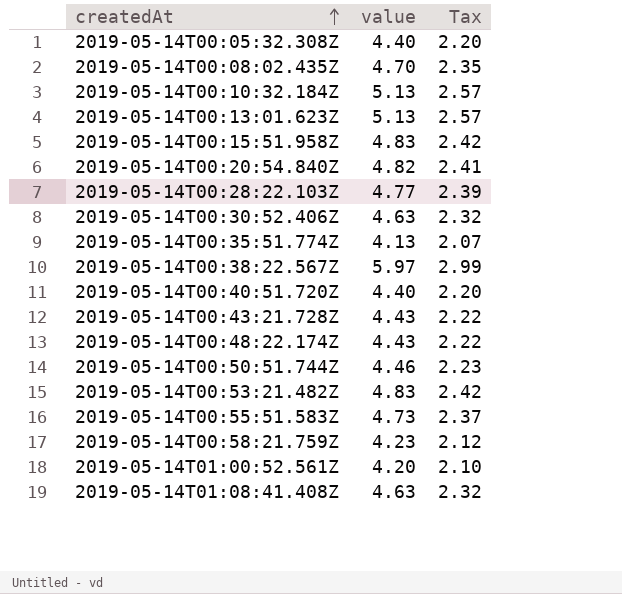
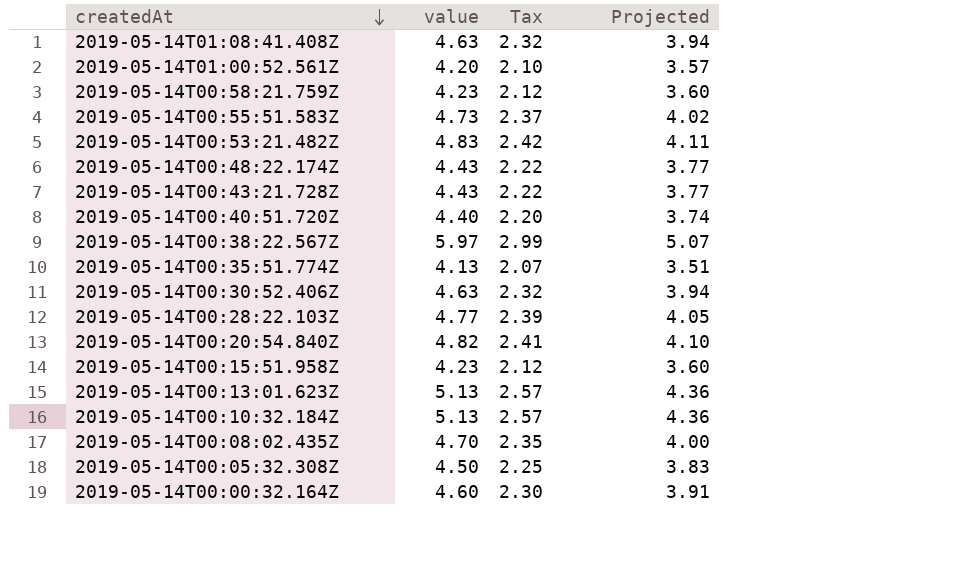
row order: createdAt ascending -> createdAt descending
column Projected | formula: none -> [value] * 0.85
row 2019-05-14T00:50:51.744Z: 4.46 | 2.23 -> none
2019-05-14T00:15:51.958Z | value: 4.83 -> 4.23
2019-05-14T00:15:51.958Z | Tax: 2.42 -> 2.12
2019-05-14T00:05:32.308Z | value: 4.40 -> 4.50
2019-05-14T00:05:32.308Z | Tax: 2.20 -> 2.25
row 2019-05-14T00:00:32.164Z: none -> 4.60 | 2.30 | 3.91

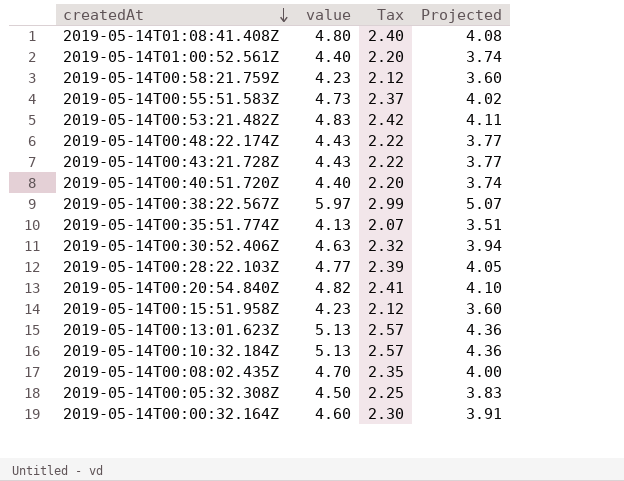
2019-05-14T01:08:41.408Z | value: 4.63 -> 4.80
2019-05-14T01:08:41.408Z | Tax: 2.32 -> 2.40
2019-05-14T01:08:41.408Z | Projected: 3.94 -> 4.08
2019-05-14T01:00:52.561Z | value: 4.20 -> 4.40
2019-05-14T01:00:52.561Z | Tax: 2.10 -> 2.20
2019-05-14T01:00:52.561Z | Projected: 3.57 -> 3.74

